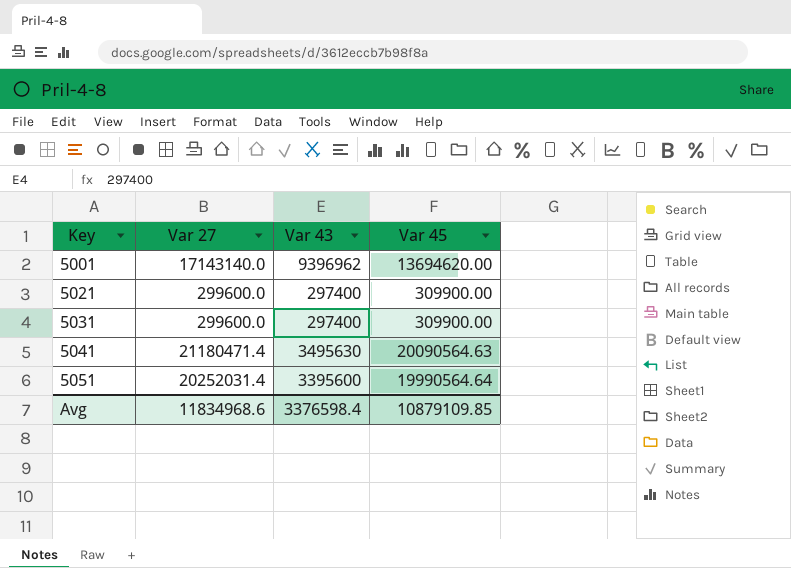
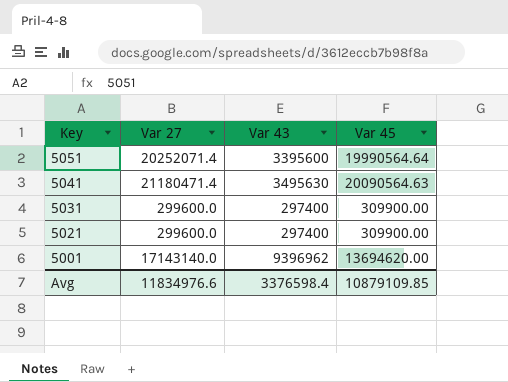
row order: Key ascending -> Key descending
5051 | Var 27: 20252031.4 -> 20252071.4
Avg | Var 27: 11834968.6 -> 11834976.6

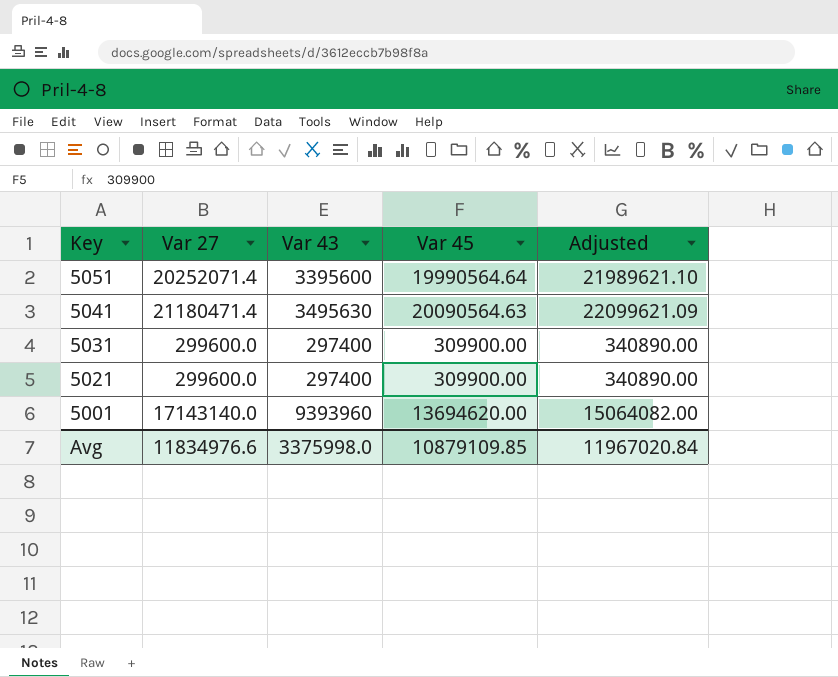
column Adjusted | formula: none -> [Var 45] * 1.1
5001 | Var 43: 9396962 -> 9393960
Avg | Var 43: 3376598.4 -> 3375998.0

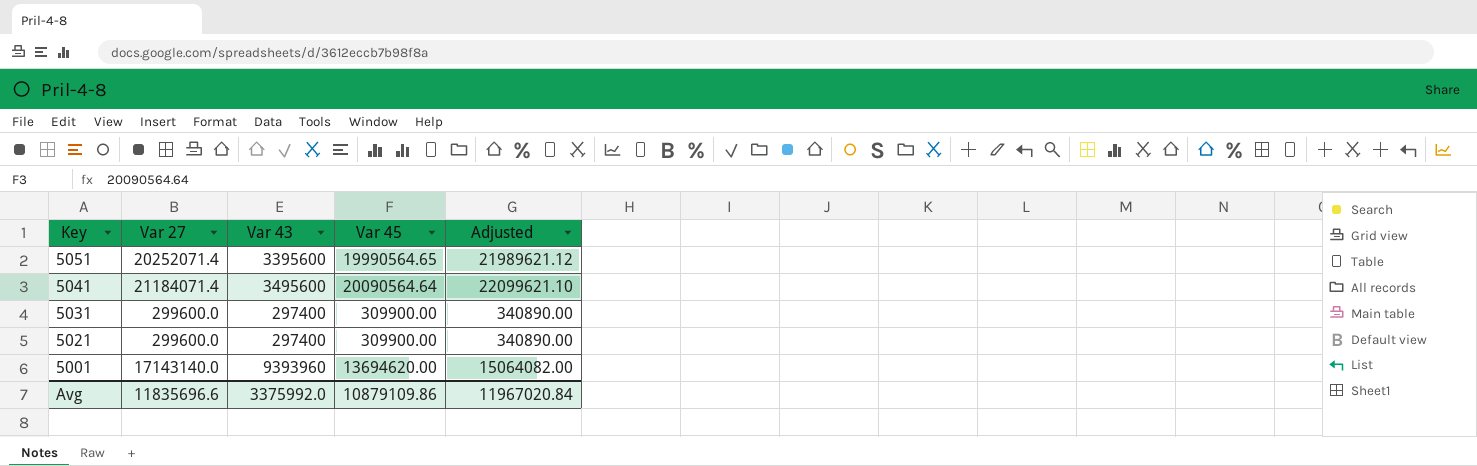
5051 | Var 45: 19990564.64 -> 19990564.65
5051 | Adjusted: 21989621.10 -> 21989621.12
5041 | Var 27: 21180471.4 -> 21184071.4
5041 | Var 43: 3495630 -> 3495600
5041 | Var 45: 20090564.63 -> 20090564.64
5041 | Adjusted: 22099621.09 -> 22099621.10
Avg | Var 27: 11834976.6 -> 11835696.6
Avg | Var 43: 3375998.0 -> 3375992.0
Avg | Var 45: 10879109.85 -> 10879109.86

